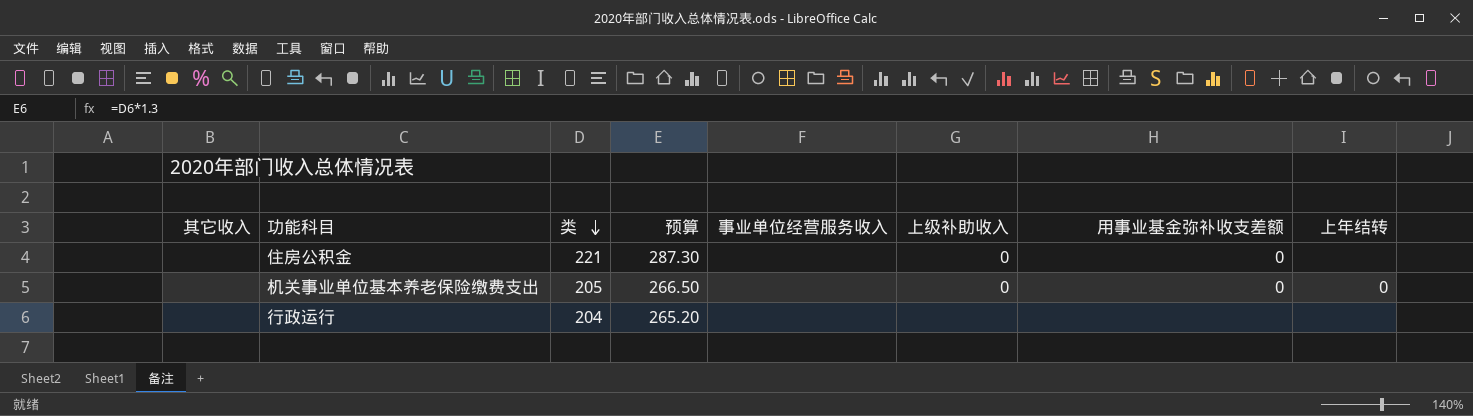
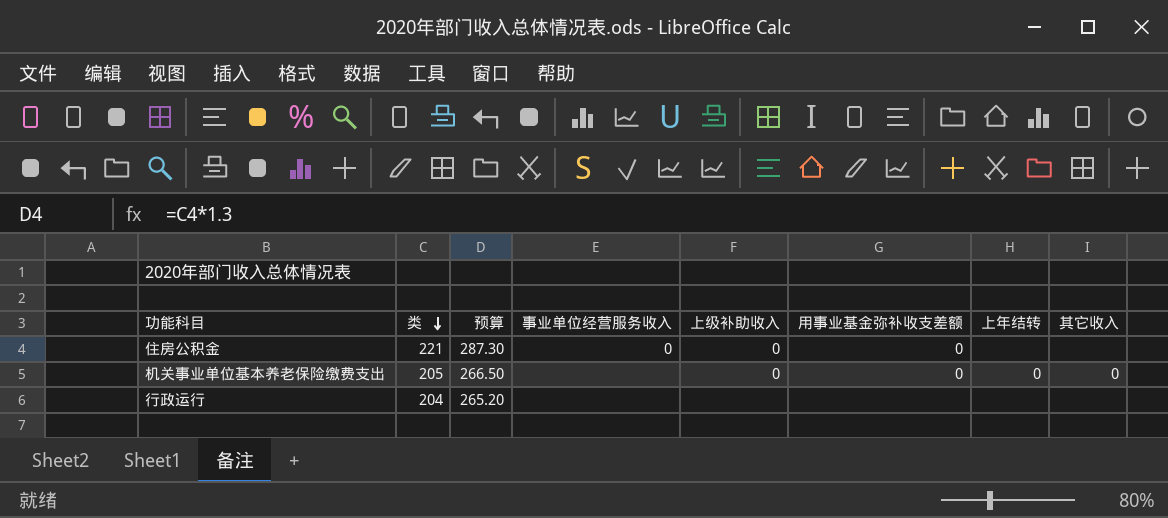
column 其它收入 | position: 1 -> 8
住房公积金 | 事业单位经营服务收入: none -> 0
机关事业单位基本养老保险缴费支出 | 其它收入: none -> 0

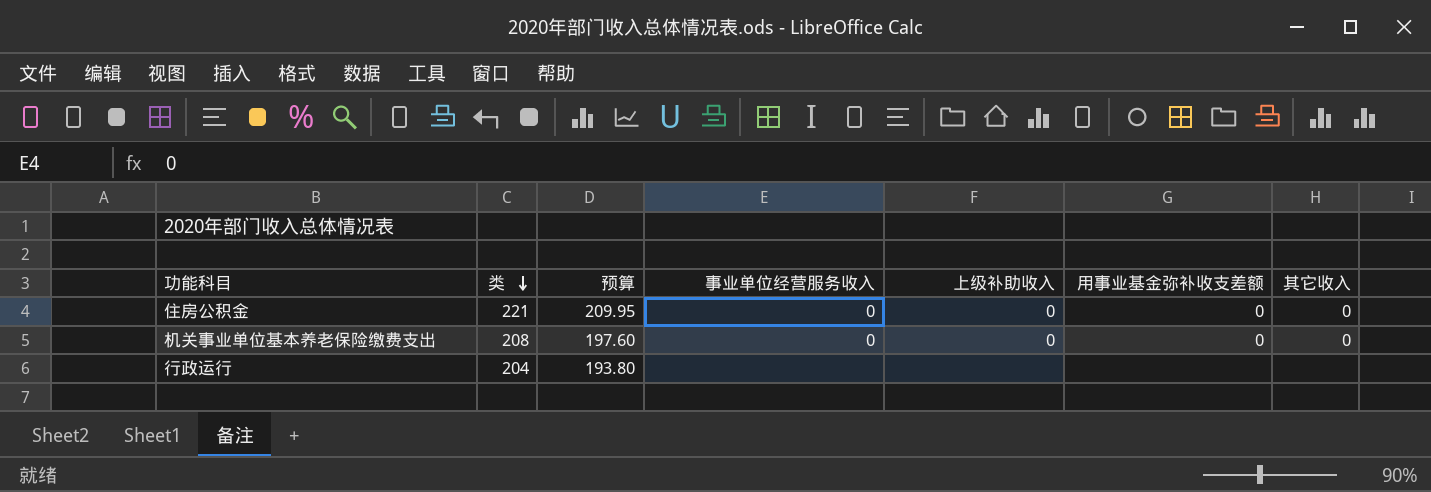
column 上年结转 | position: 7 -> none
column 预算 | formula: [类] * 1.3 -> [类] * 0.95
住房公积金 | 其它收入: none -> 0
机关事业单位基本养老保险缴费支出 | 类: 205 -> 208
机关事业单位基本养老保险缴费支出 | 事业单位经营服务收入: none -> 0

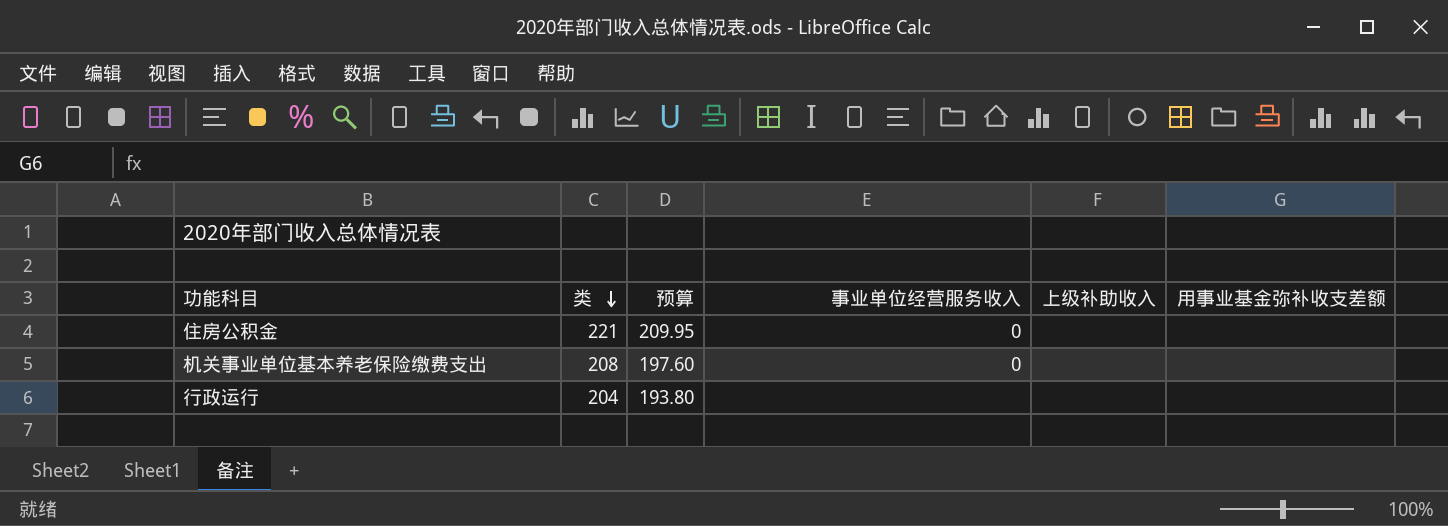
column 其它收入 | position: 7 -> none
住房公积金 | 上级补助收入: 0 -> none
住房公积金 | 用事业基金弥补收支差额: 0 -> none
机关事业单位基本养老保险缴费支出 | 上级补助收入: 0 -> none
机关事业单位基本养老保险缴费支出 | 用事业基金弥补收支差额: 0 -> none

